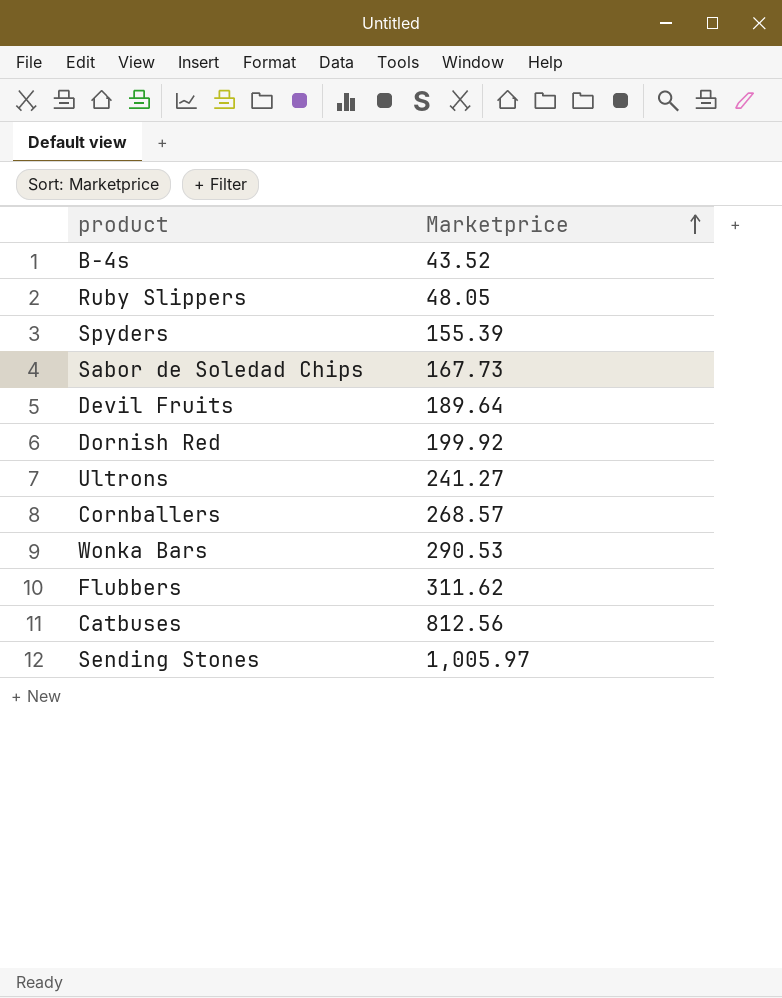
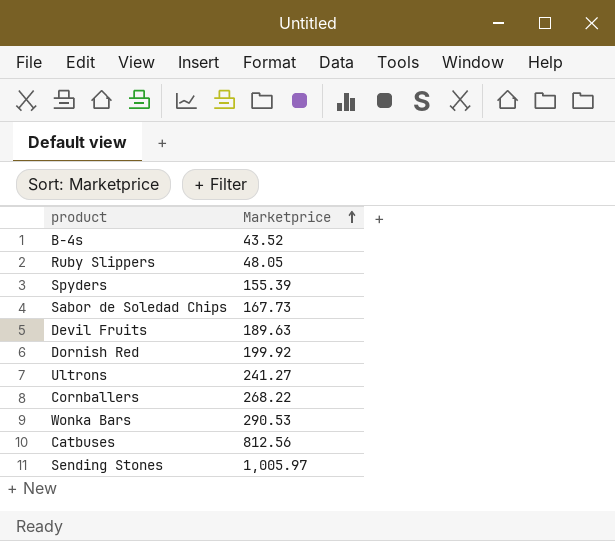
row Flubbers: 311.62 -> none
Devil Fruits | Marketprice: 189.64 -> 189.63
Cornballers | Marketprice: 268.57 -> 268.22

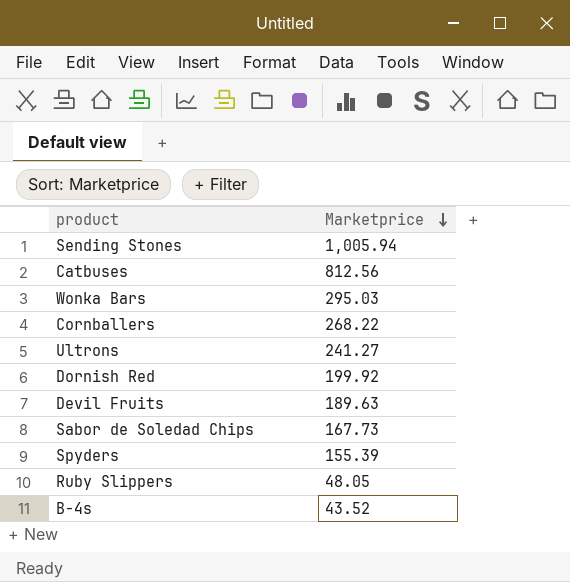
row order: Marketprice ascending -> Marketprice descending
Sending Stones | Marketprice: 1,005.97 -> 1,005.94
Wonka Bars | Marketprice: 290.53 -> 295.03

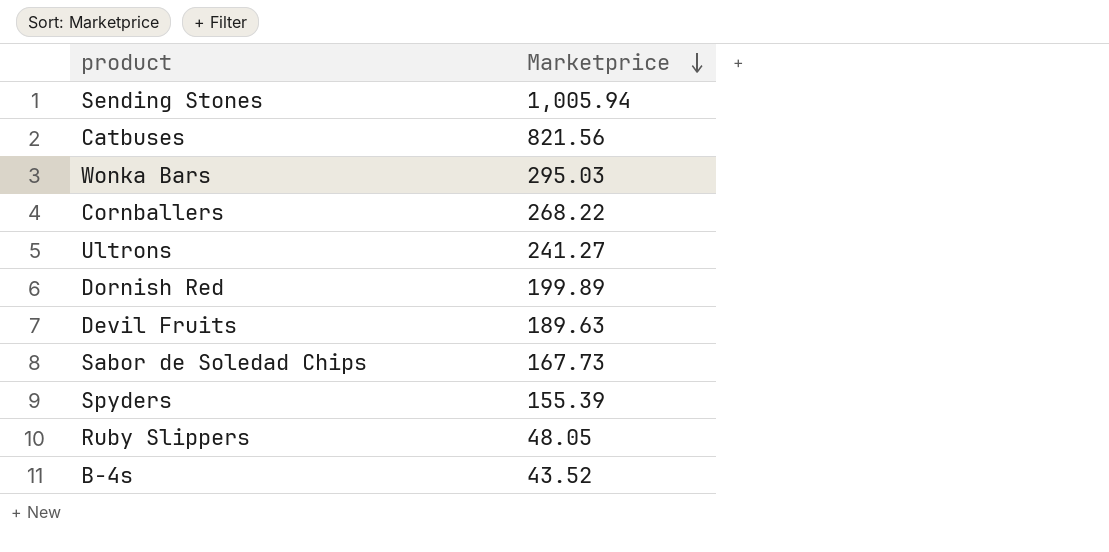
Catbuses | Marketprice: 812.56 -> 821.56
Dornish Red | Marketprice: 199.92 -> 199.89

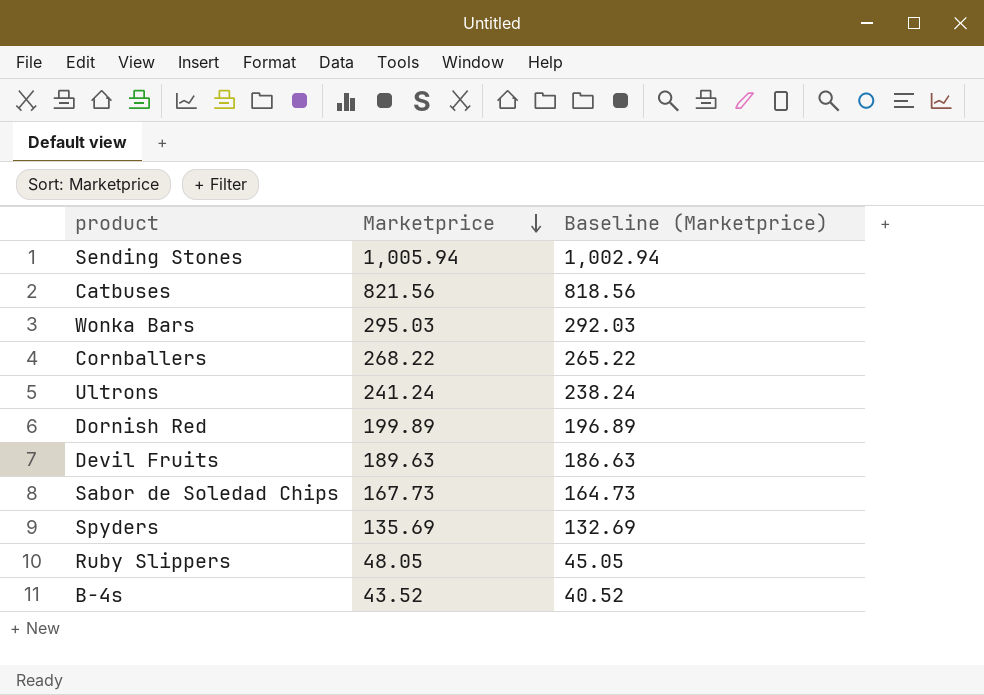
column Baseline (Marketprice) | formula: none -> [Marketprice] - 3
Ultrons | Marketprice: 241.27 -> 241.24
Spyders | Marketprice: 155.39 -> 135.69

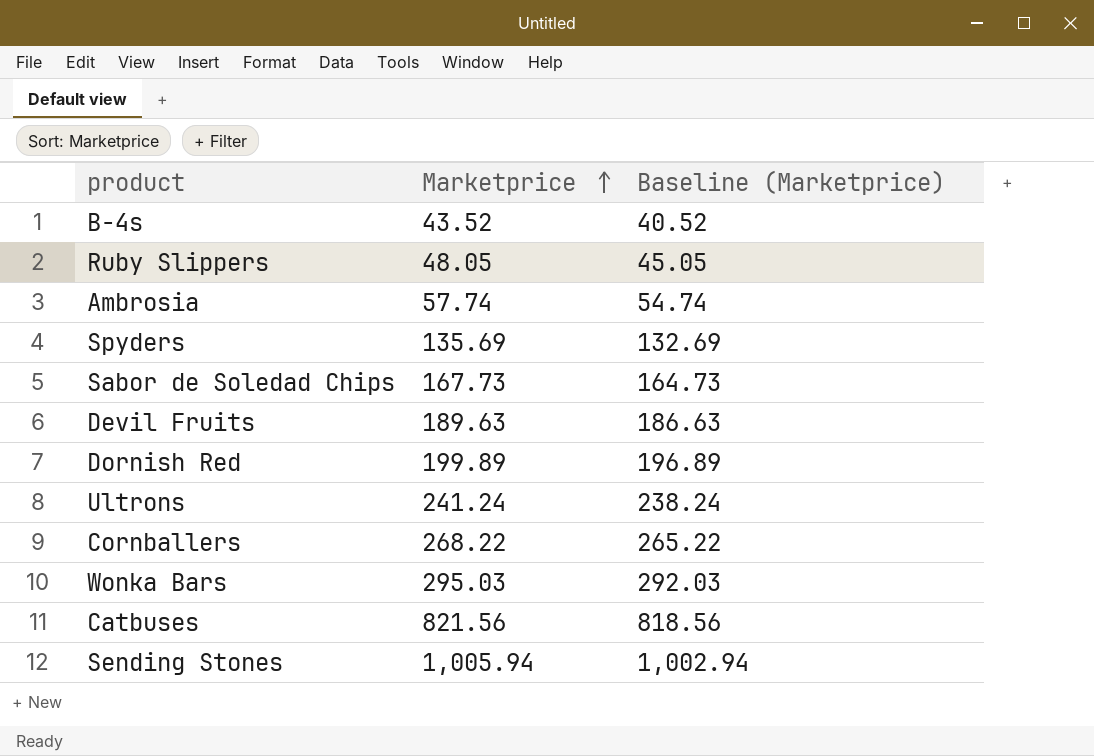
row order: Marketprice descending -> Marketprice ascending
row Ambrosia: none -> 57.74 | 54.74

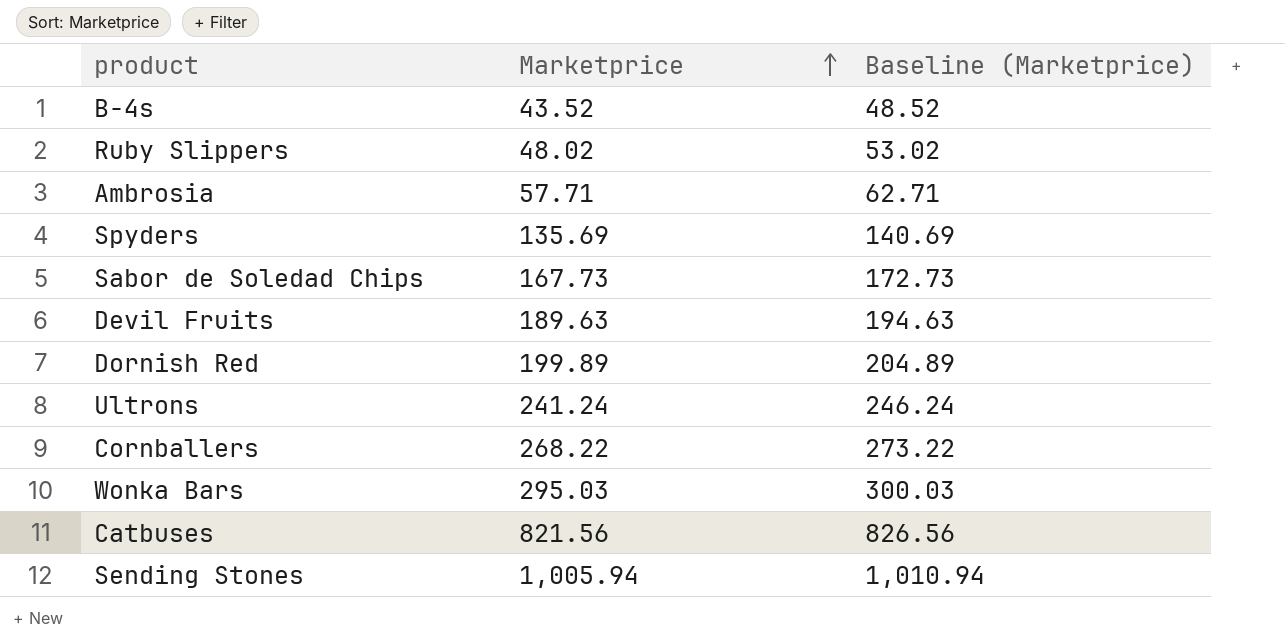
column Baseline (Marketprice) | formula: [Marketprice] - 3 -> [Marketprice] + 5
Ruby Slippers | Marketprice: 48.05 -> 48.02
Ambrosia | Marketprice: 57.74 -> 57.71

